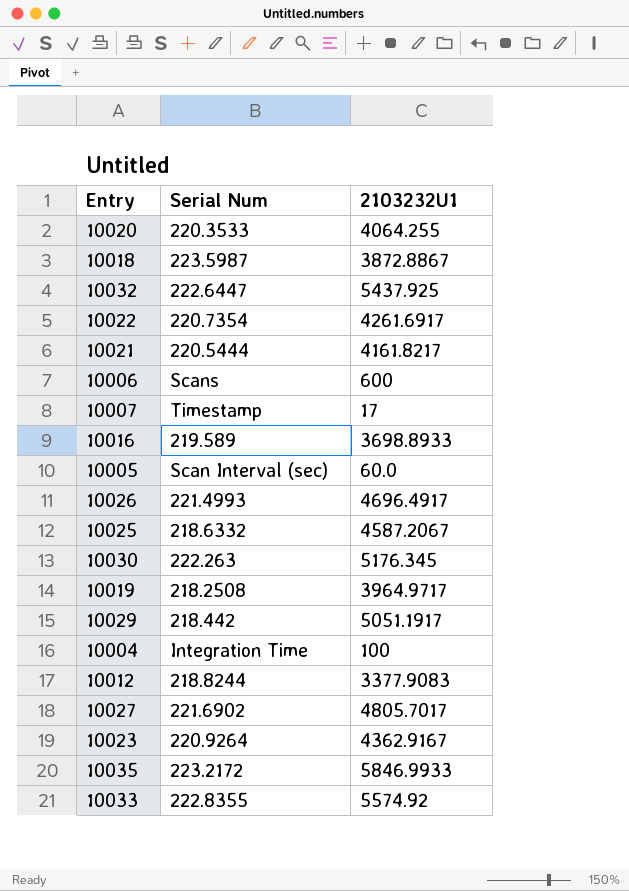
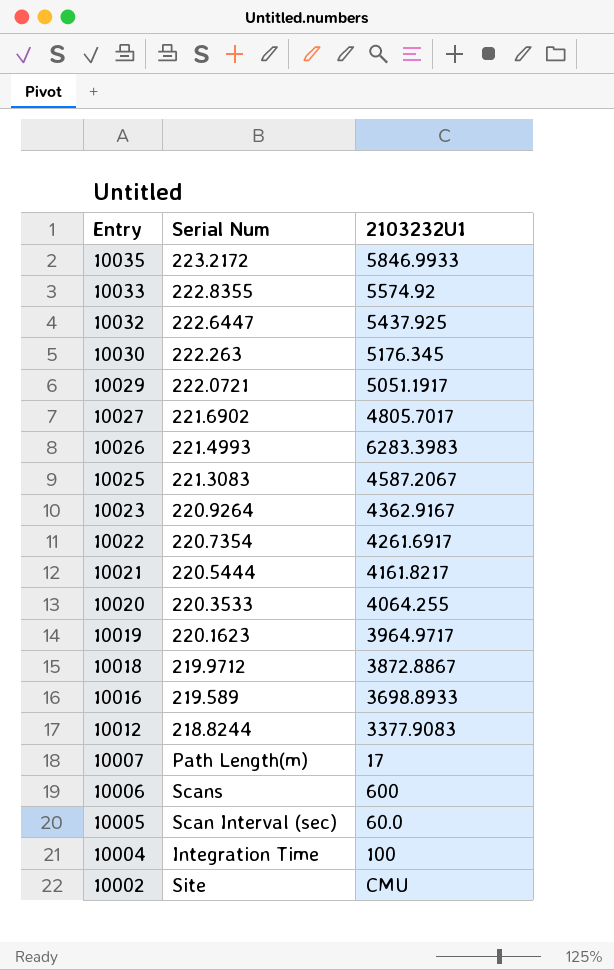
row order: none -> Entry descending
10029 | Serial Num: 218.442 -> 222.0721
10026 | 2103232U1: 4696.4917 -> 6283.3983
10025 | Serial Num: 218.6332 -> 221.3083
10019 | Serial Num: 218.2508 -> 220.1623
10018 | Serial Num: 223.5987 -> 219.9712
10007 | Serial Num: Timestamp -> Path Length(m)
row 10002: none -> Site | CMU

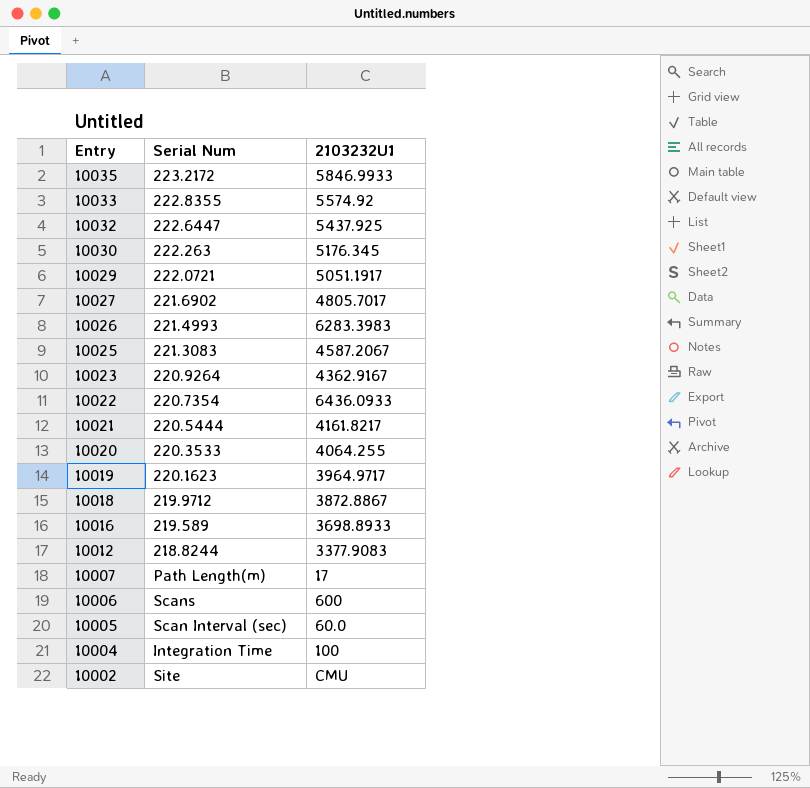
10022 | 2103232U1: 4261.6917 -> 6436.0933

